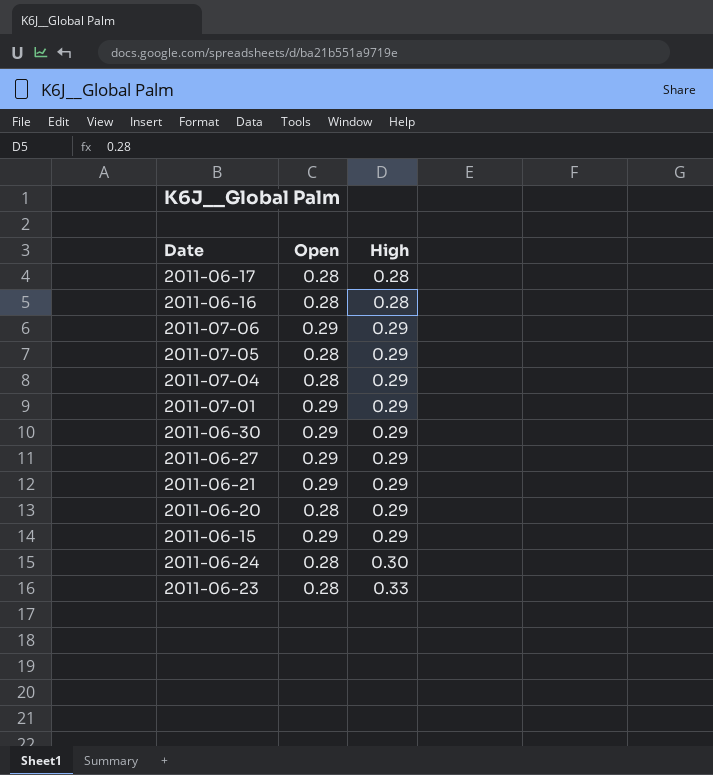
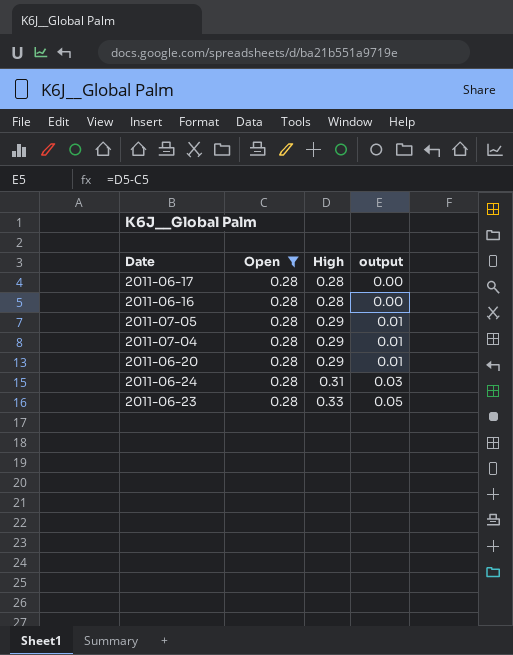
filter: none -> Open = 0.28
column output | formula: none -> [High] - [Open]
2011-06-24 | High: 0.30 -> 0.31

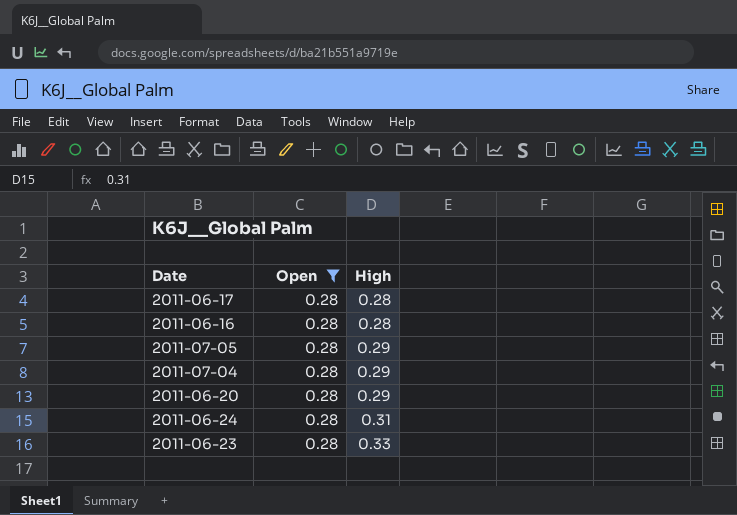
column output | formula: [High] - [Open] -> none

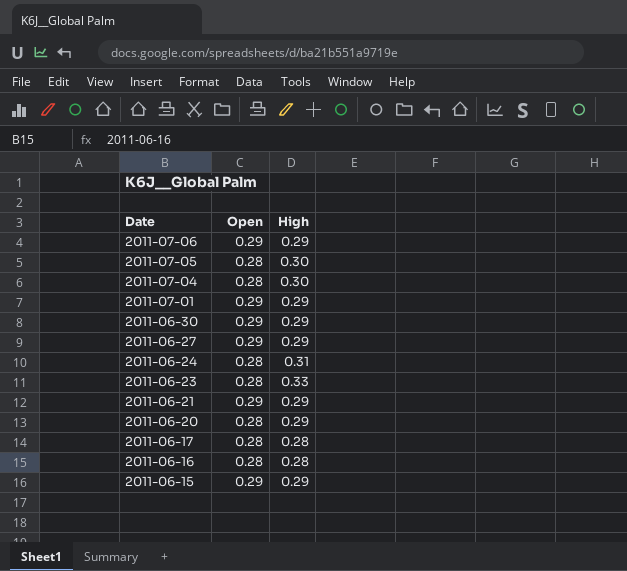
filter: Open = 0.28 -> none
row order: High ascending -> Date descending
2011-07-05 | High: 0.29 -> 0.30
2011-07-04 | High: 0.29 -> 0.30

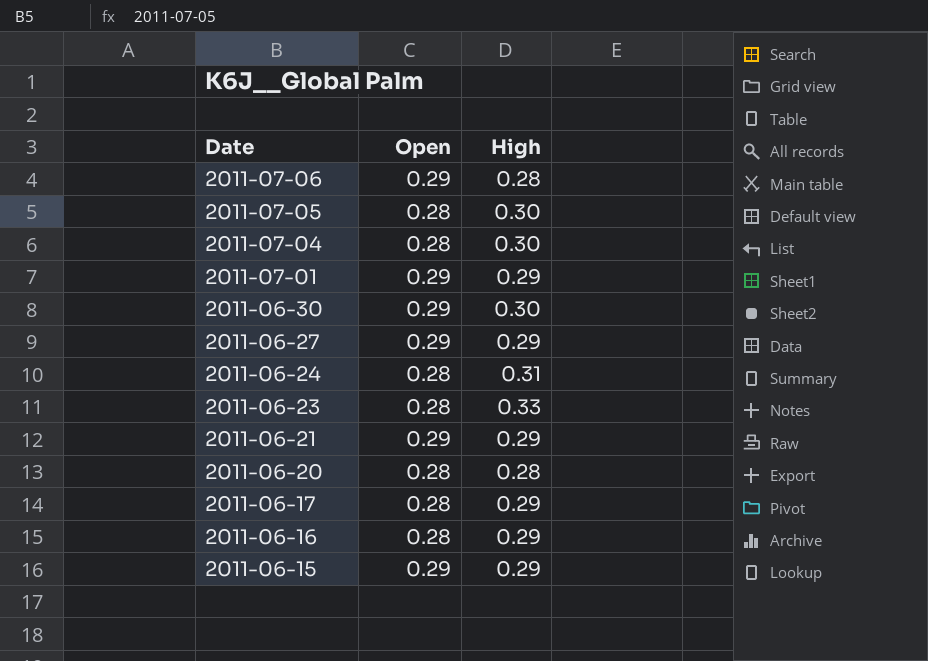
2011-07-06 | High: 0.29 -> 0.28
2011-06-30 | High: 0.29 -> 0.30
2011-06-20 | High: 0.29 -> 0.28
2011-06-17 | High: 0.28 -> 0.29
2011-06-16 | High: 0.28 -> 0.29

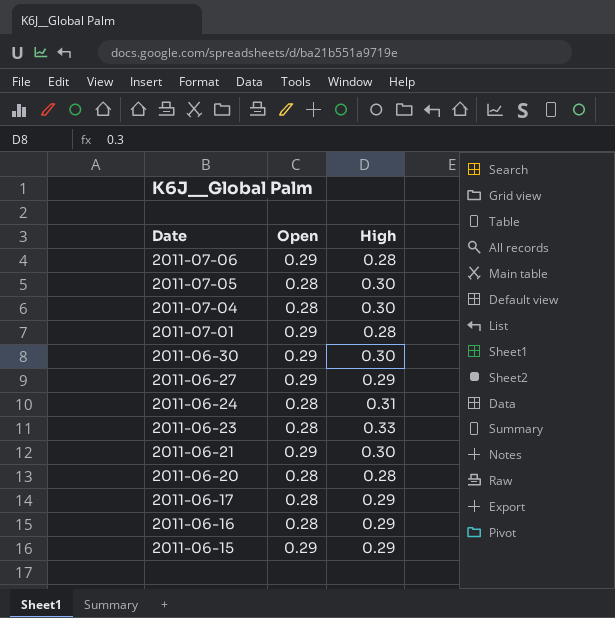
2011-07-01 | High: 0.29 -> 0.28
2011-06-21 | High: 0.29 -> 0.30

